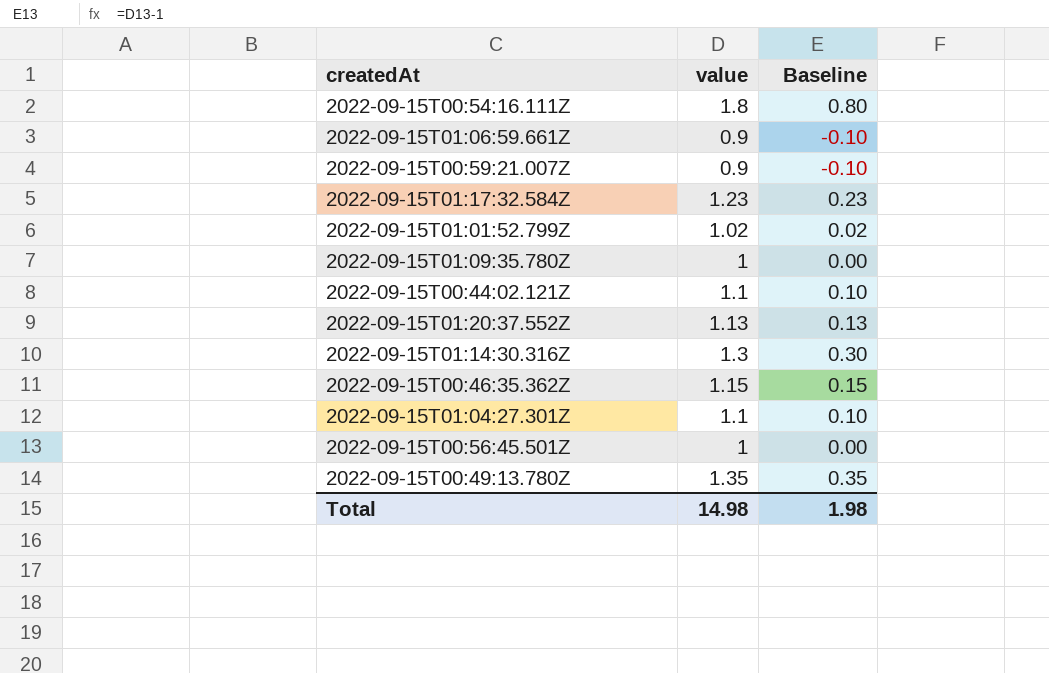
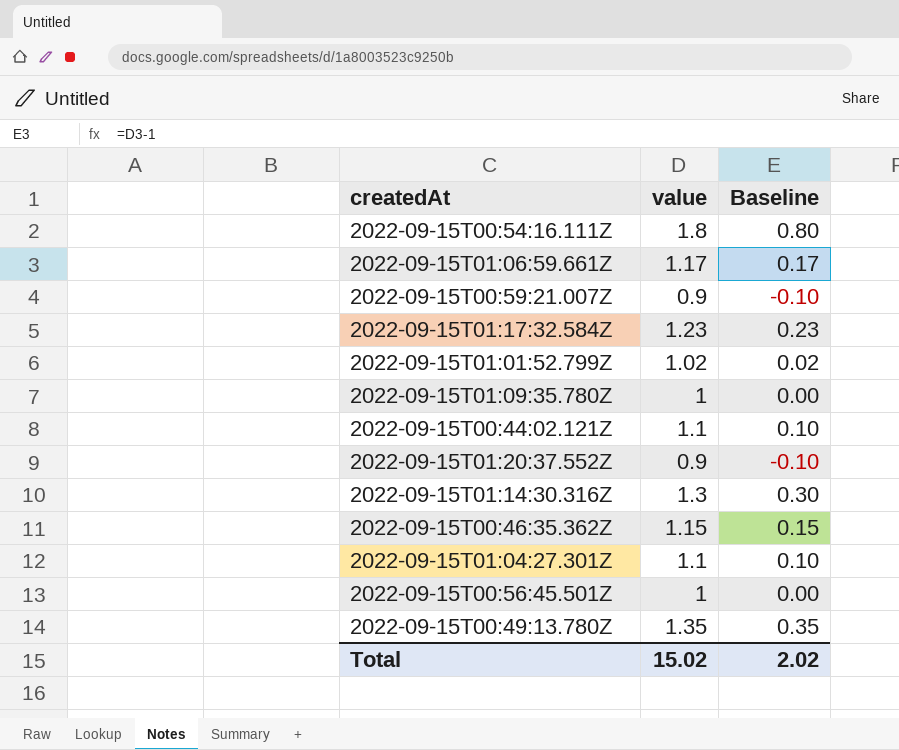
2022-09-15T01:06:59.661Z | value: 0.9 -> 1.17
2022-09-15T01:06:59.661Z | Baseline: -0.10 -> 0.17
2022-09-15T01:20:37.552Z | value: 1.13 -> 0.9
2022-09-15T01:20:37.552Z | Baseline: 0.13 -> -0.10
Total | value: 14.98 -> 15.02
Total | Baseline: 1.98 -> 2.02

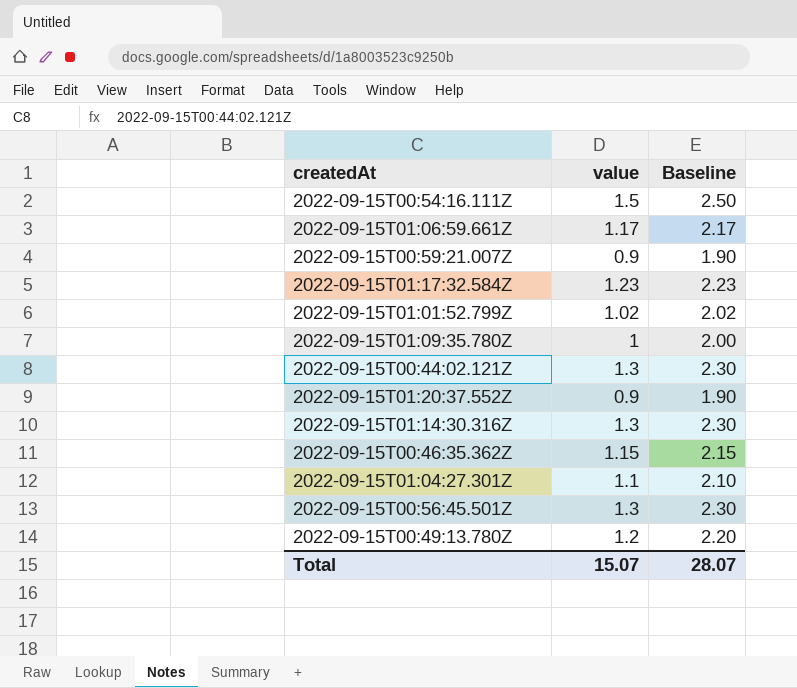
column Baseline | formula: [value] - 1 -> [value] + 1
2022-09-15T00:54:16.111Z | value: 1.8 -> 1.5
2022-09-15T00:44:02.121Z | value: 1.1 -> 1.3
2022-09-15T00:56:45.501Z | value: 1 -> 1.3
2022-09-15T00:49:13.780Z | value: 1.35 -> 1.2
Total | value: 15.02 -> 15.07
Total | Baseline: 2.02 -> 28.07

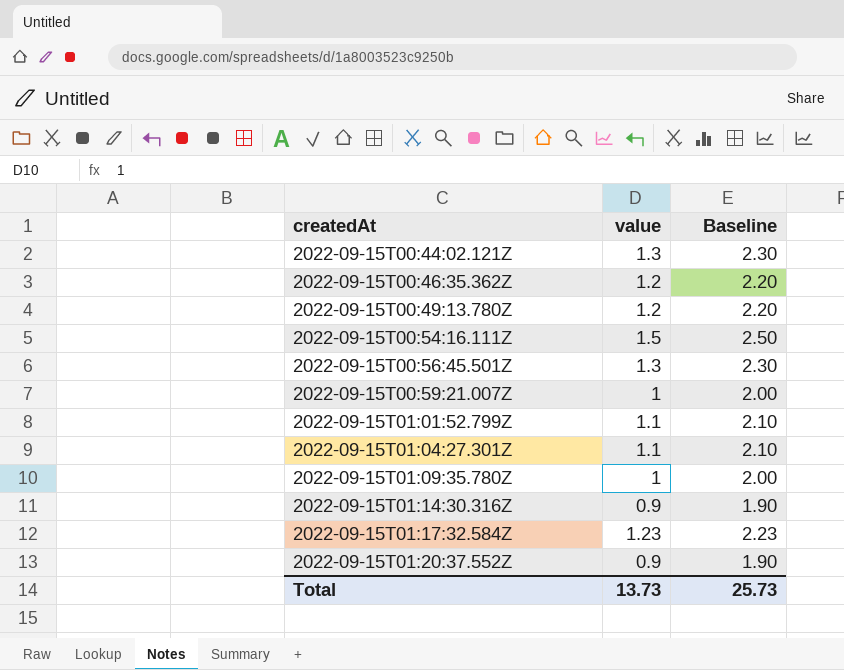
row order: none -> createdAt ascending
row 2022-09-15T01:06:59.661Z: 1.17 | 2.17 -> none
2022-09-15T00:46:35.362Z | value: 1.15 -> 1.2
2022-09-15T00:46:35.362Z | Baseline: 2.15 -> 2.20
2022-09-15T00:59:21.007Z | value: 0.9 -> 1
2022-09-15T00:59:21.007Z | Baseline: 1.90 -> 2.00
2022-09-15T01:01:52.799Z | value: 1.02 -> 1.1
2022-09-15T01:01:52.799Z | Baseline: 2.02 -> 2.10
2022-09-15T01:14:30.316Z | value: 1.3 -> 0.9
2022-09-15T01:14:30.316Z | Baseline: 2.30 -> 1.90
Total | value: 15.07 -> 13.73
Total | Baseline: 28.07 -> 25.73

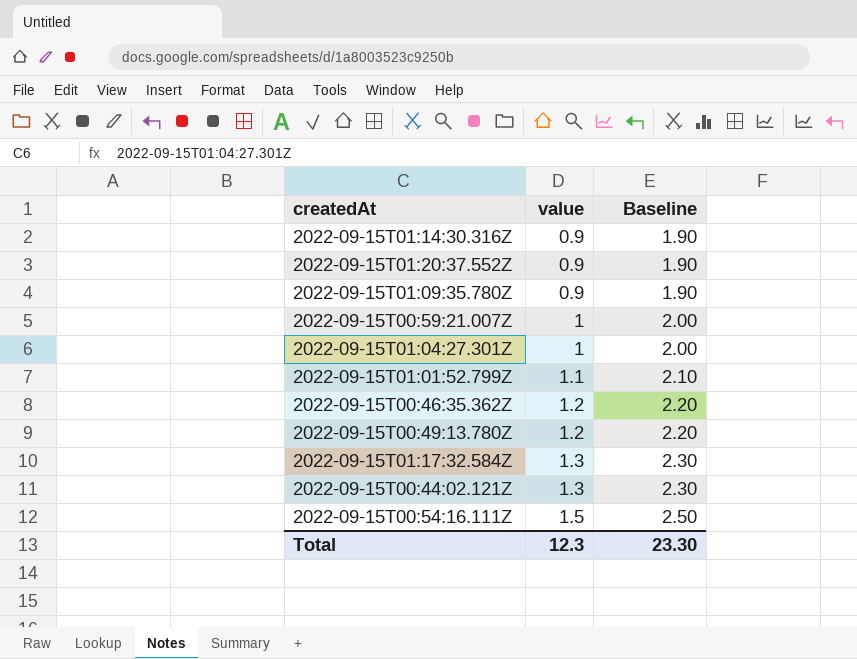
row order: createdAt ascending -> value ascending
row 2022-09-15T00:56:45.501Z: 1.3 | 2.30 -> none
2022-09-15T01:09:35.780Z | value: 1 -> 0.9
2022-09-15T01:09:35.780Z | Baseline: 2.00 -> 1.90
2022-09-15T01:04:27.301Z | value: 1.1 -> 1
2022-09-15T01:04:27.301Z | Baseline: 2.10 -> 2.00
2022-09-15T01:17:32.584Z | value: 1.23 -> 1.3
2022-09-15T01:17:32.584Z | Baseline: 2.23 -> 2.30
Total | value: 13.73 -> 12.3
Total | Baseline: 25.73 -> 23.30

